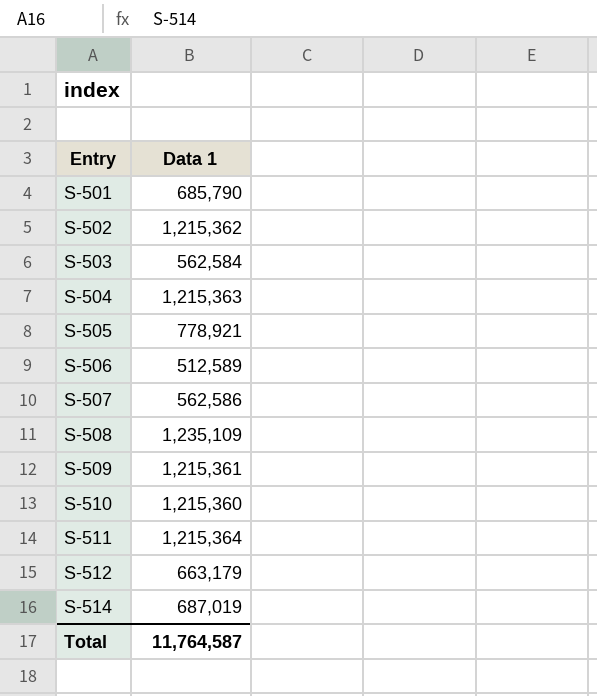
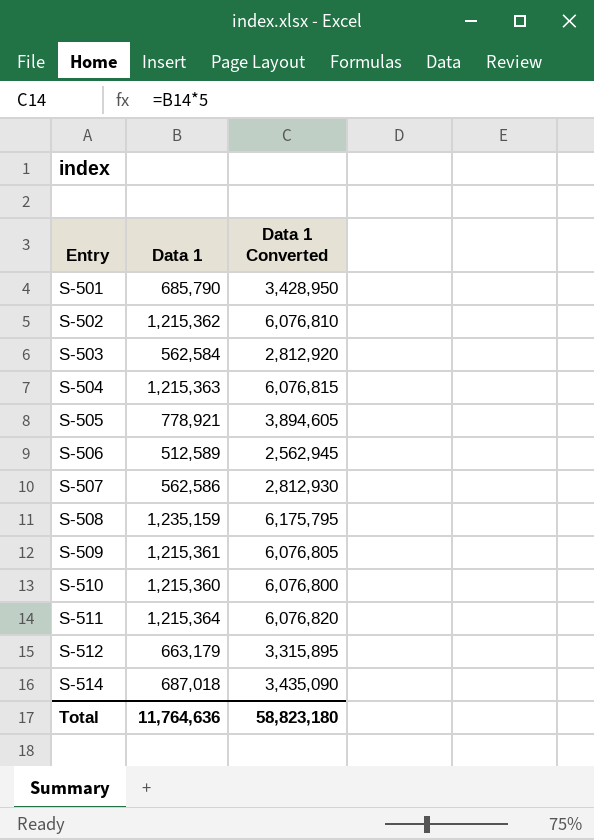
column Data 1 Converted | formula: none -> [Data 1] * 5
S-508 | Data 1: 1,235,109 -> 1,235,159
S-514 | Data 1: 687,019 -> 687,018
Total | Data 1: 11,764,587 -> 11,764,636

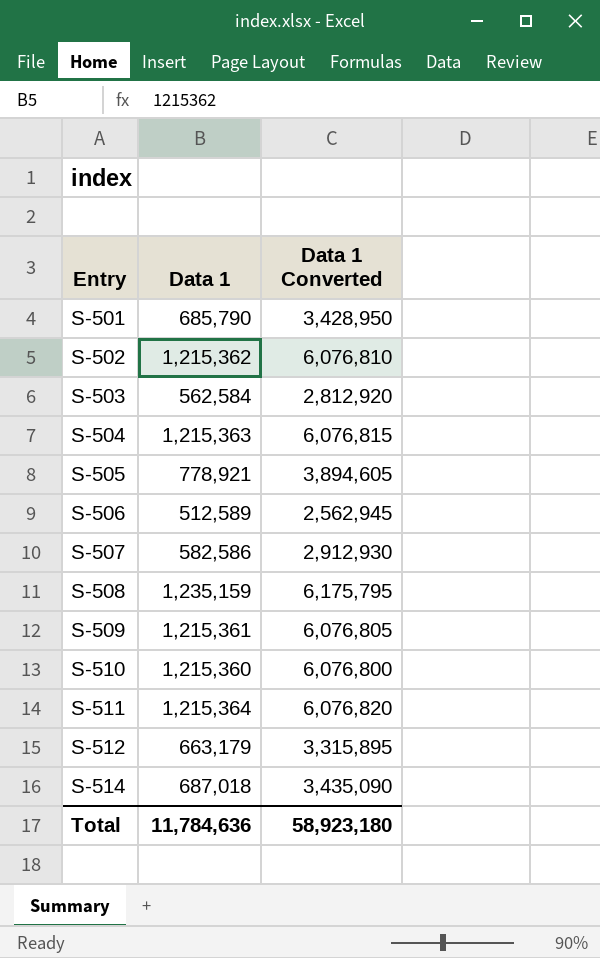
S-507 | Data 1: 562,586 -> 582,586
S-507 | Data 1 Converted: 2,812,930 -> 2,912,930
Total | Data 1: 11,764,636 -> 11,784,636
Total | Data 1 Converted: 58,823,180 -> 58,923,180

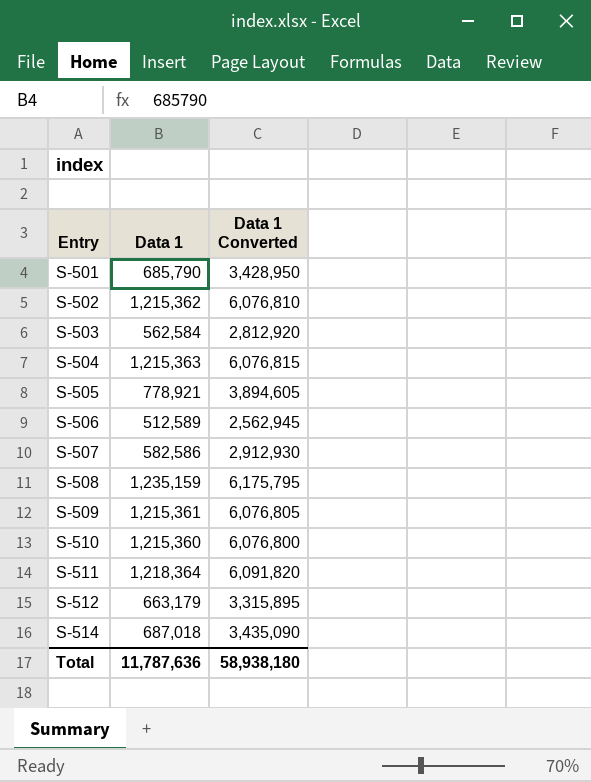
S-511 | Data 1: 1,215,364 -> 1,218,364
S-511 | Data 1 Converted: 6,076,820 -> 6,091,820
Total | Data 1: 11,784,636 -> 11,787,636
Total | Data 1 Converted: 58,923,180 -> 58,938,180

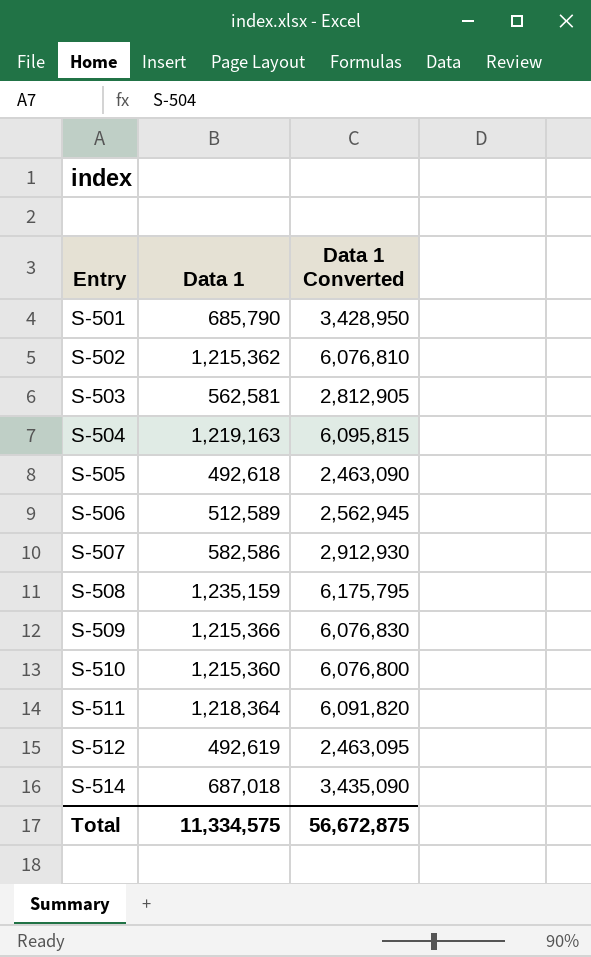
S-503 | Data 1: 562,584 -> 562,581
S-503 | Data 1 Converted: 2,812,920 -> 2,812,905
S-504 | Data 1: 1,215,363 -> 1,219,163
S-504 | Data 1 Converted: 6,076,815 -> 6,095,815
S-505 | Data 1: 778,921 -> 492,618
S-505 | Data 1 Converted: 3,894,605 -> 2,463,090
S-509 | Data 1: 1,215,361 -> 1,215,366
S-509 | Data 1 Converted: 6,076,805 -> 6,076,830
S-512 | Data 1: 663,179 -> 492,619
S-512 | Data 1 Converted: 3,315,895 -> 2,463,095
Total | Data 1: 11,787,636 -> 11,334,575
Total | Data 1 Converted: 58,938,180 -> 56,672,875

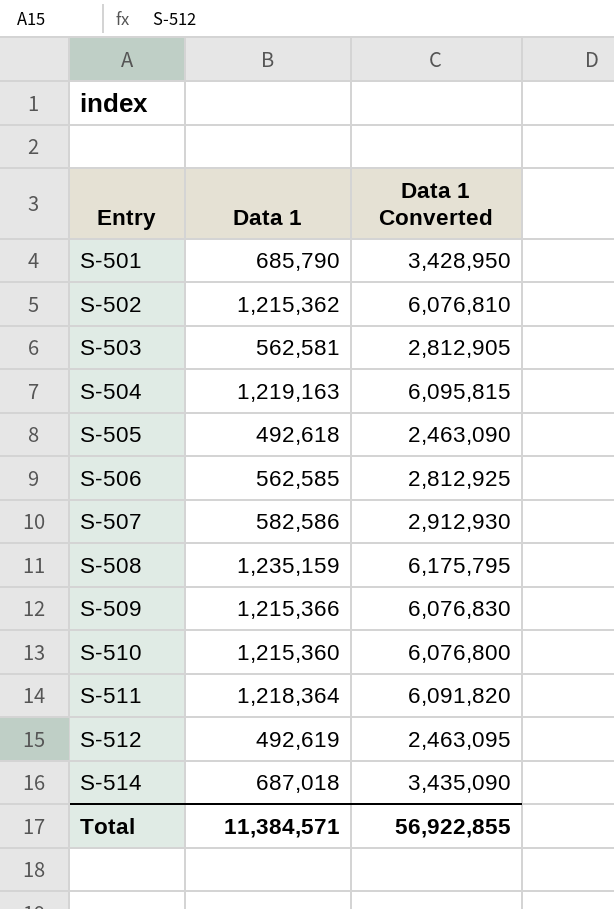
S-506 | Data 1: 512,589 -> 562,585
S-506 | Data 1 Converted: 2,562,945 -> 2,812,925
Total | Data 1: 11,334,575 -> 11,384,571
Total | Data 1 Converted: 56,672,875 -> 56,922,855

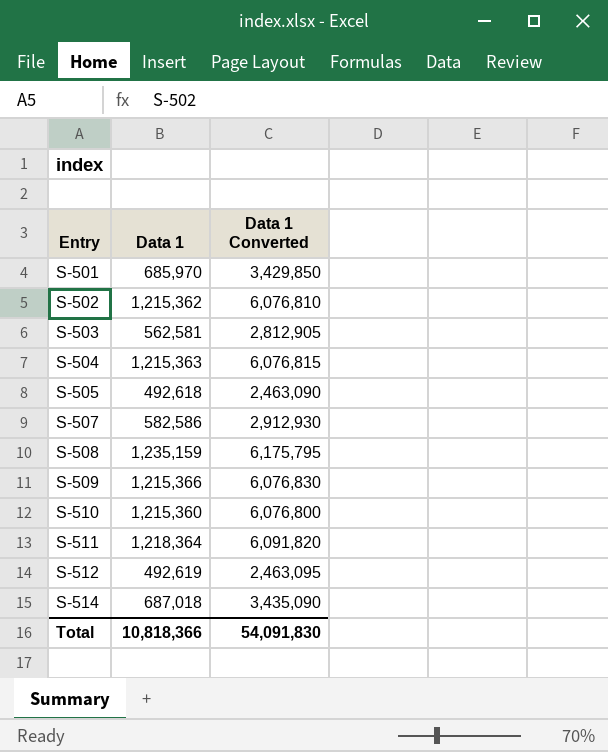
row S-506: 562,585 | 2,812,925 -> none
S-501 | Data 1: 685,790 -> 685,970
S-501 | Data 1 Converted: 3,428,950 -> 3,429,850
S-504 | Data 1: 1,219,163 -> 1,215,363
S-504 | Data 1 Converted: 6,095,815 -> 6,076,815
Total | Data 1: 11,384,571 -> 10,818,366
Total | Data 1 Converted: 56,922,855 -> 54,091,830

